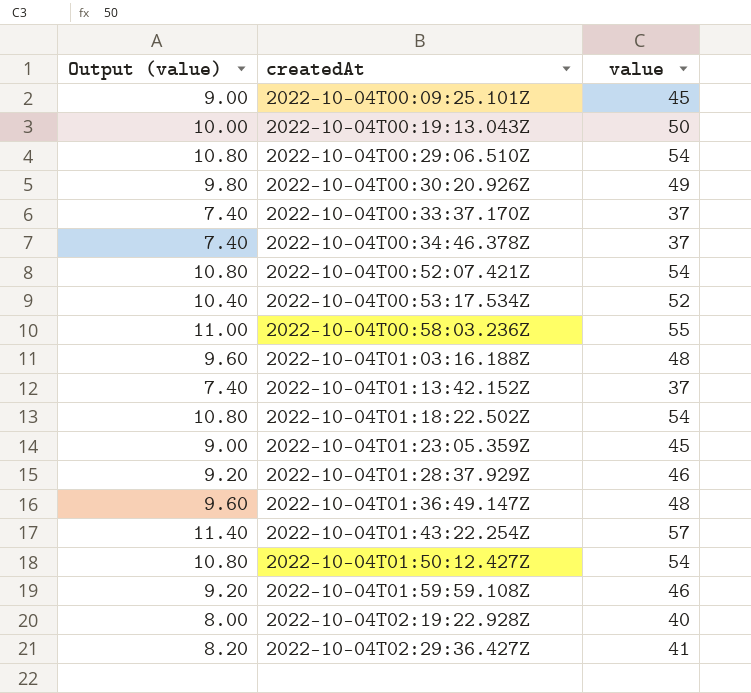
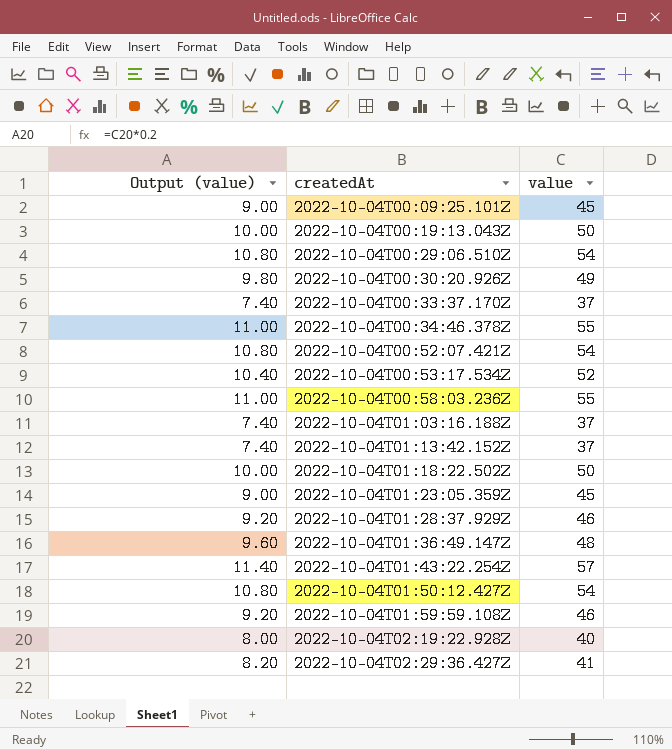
2022-10-04T00:34:46.378Z | Output (value): 7.40 -> 11.00
2022-10-04T00:34:46.378Z | value: 37 -> 55
2022-10-04T01:03:16.188Z | Output (value): 9.60 -> 7.40
2022-10-04T01:03:16.188Z | value: 48 -> 37
2022-10-04T01:18:22.502Z | Output (value): 10.80 -> 10.00
2022-10-04T01:18:22.502Z | value: 54 -> 50

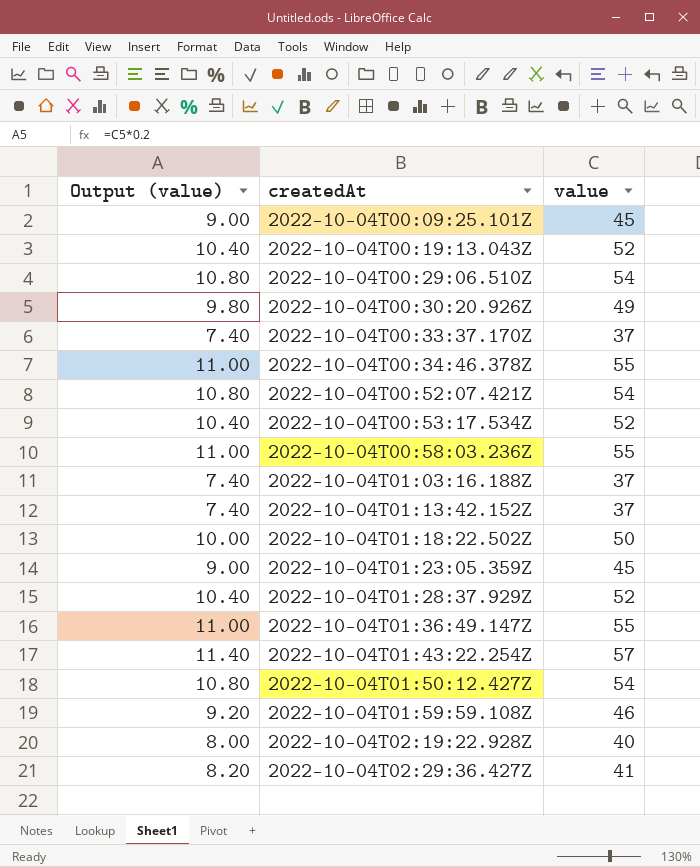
2022-10-04T00:19:13.043Z | Output (value): 10.00 -> 10.40
2022-10-04T00:19:13.043Z | value: 50 -> 52
2022-10-04T01:28:37.929Z | Output (value): 9.20 -> 10.40
2022-10-04T01:28:37.929Z | value: 46 -> 52
2022-10-04T01:36:49.147Z | Output (value): 9.60 -> 11.00
2022-10-04T01:36:49.147Z | value: 48 -> 55

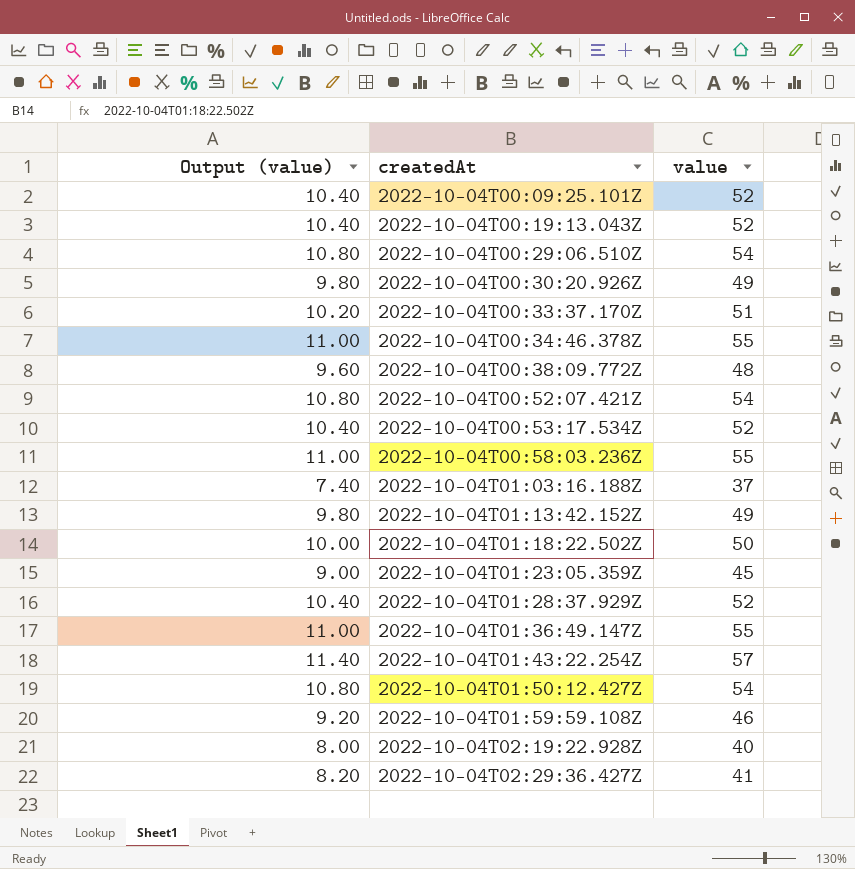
2022-10-04T00:09:25.101Z | Output (value): 9.00 -> 10.40
2022-10-04T00:09:25.101Z | value: 45 -> 52
2022-10-04T00:33:37.170Z | Output (value): 7.40 -> 10.20
2022-10-04T00:33:37.170Z | value: 37 -> 51
row 2022-10-04T00:38:09.772Z: none -> 9.60 | 48
2022-10-04T01:13:42.152Z | Output (value): 7.40 -> 9.80
2022-10-04T01:13:42.152Z | value: 37 -> 49

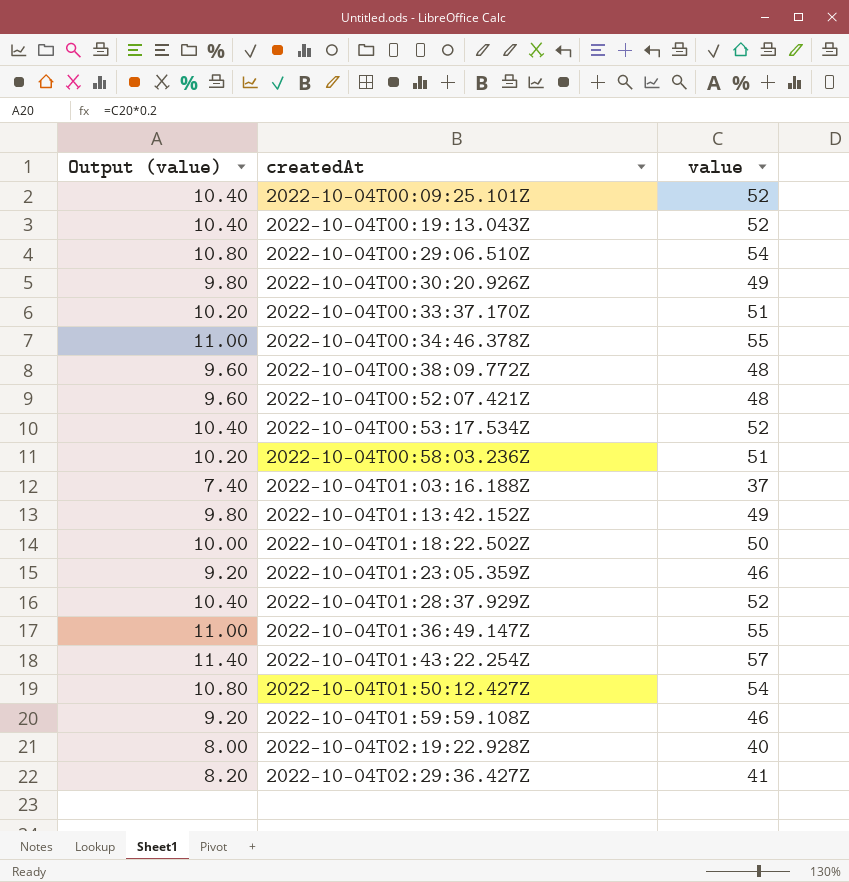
2022-10-04T00:52:07.421Z | Output (value): 10.80 -> 9.60
2022-10-04T00:52:07.421Z | value: 54 -> 48
2022-10-04T00:58:03.236Z | Output (value): 11.00 -> 10.20
2022-10-04T00:58:03.236Z | value: 55 -> 51
2022-10-04T01:23:05.359Z | Output (value): 9.00 -> 9.20
2022-10-04T01:23:05.359Z | value: 45 -> 46

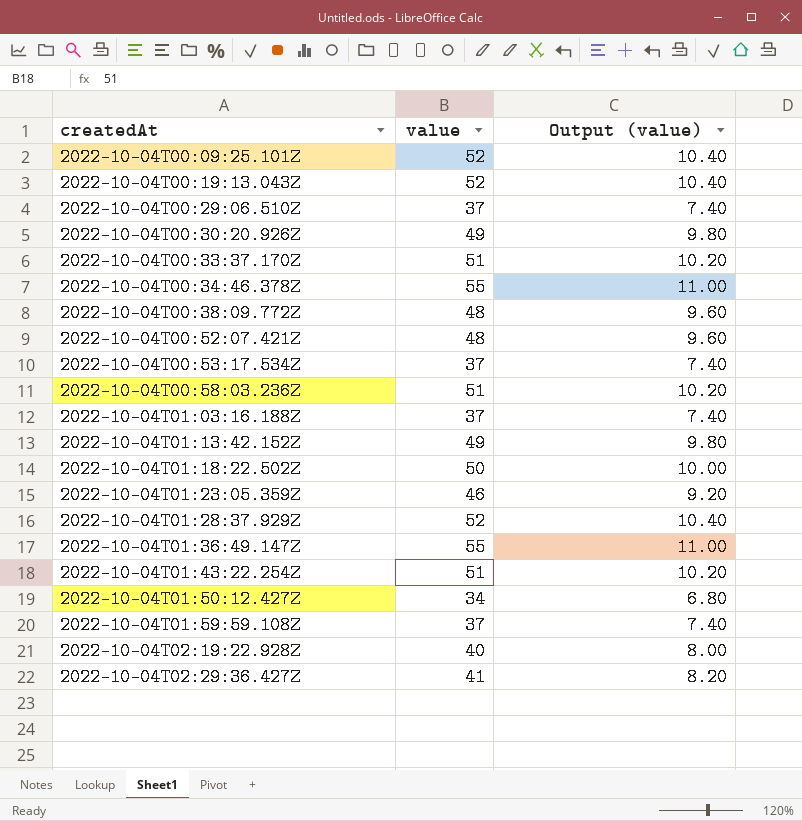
column Output (value) | position: 1 -> 3
2022-10-04T00:29:06.510Z | value: 54 -> 37
2022-10-04T00:29:06.510Z | Output (value): 10.80 -> 7.40
2022-10-04T00:53:17.534Z | value: 52 -> 37
2022-10-04T00:53:17.534Z | Output (value): 10.40 -> 7.40
2022-10-04T01:43:22.254Z | value: 57 -> 51
2022-10-04T01:43:22.254Z | Output (value): 11.40 -> 10.20
2022-10-04T01:50:12.427Z | value: 54 -> 34
2022-10-04T01:50:12.427Z | Output (value): 10.80 -> 6.80
2022-10-04T01:59:59.108Z | value: 46 -> 37
2022-10-04T01:59:59.108Z | Output (value): 9.20 -> 7.40

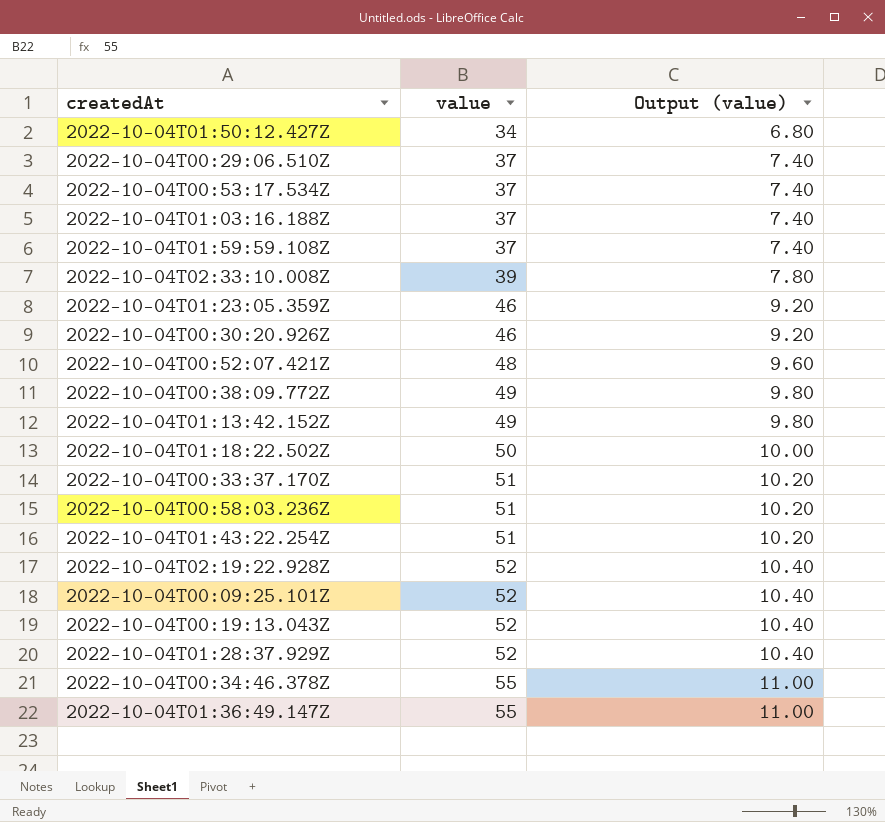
row order: createdAt ascending -> value ascending
row 2022-10-04T02:29:36.427Z: 41 | 8.20 -> none
row 2022-10-04T02:33:10.008Z: none -> 39 | 7.80
2022-10-04T00:30:20.926Z | value: 49 -> 46
2022-10-04T00:30:20.926Z | Output (value): 9.80 -> 9.20
2022-10-04T00:38:09.772Z | value: 48 -> 49
2022-10-04T00:38:09.772Z | Output (value): 9.60 -> 9.80
2022-10-04T02:19:22.928Z | value: 40 -> 52
2022-10-04T02:19:22.928Z | Output (value): 8.00 -> 10.40

